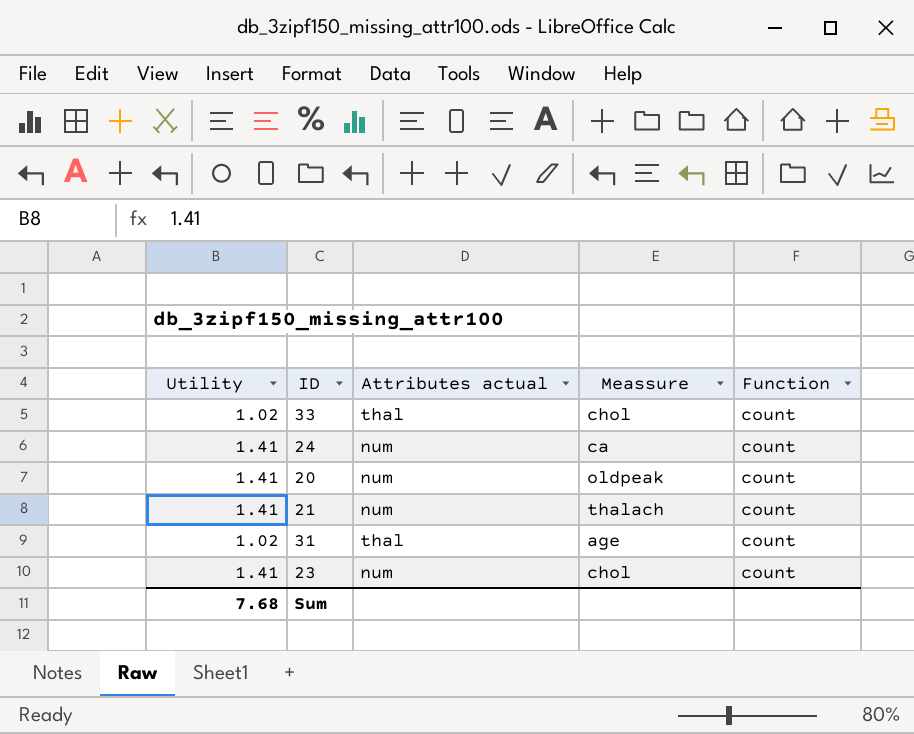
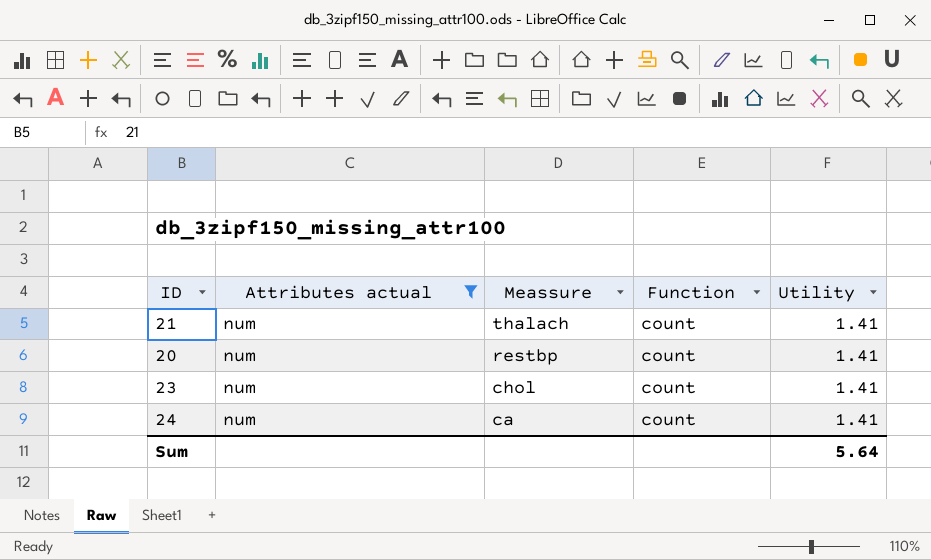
filter: none -> Attributes actual = num
row order: none -> Meassure descending
column Utility | position: 1 -> 5
20 | Meassure: oldpeak -> restbp
Sum | Utility: 7.68 -> 5.64

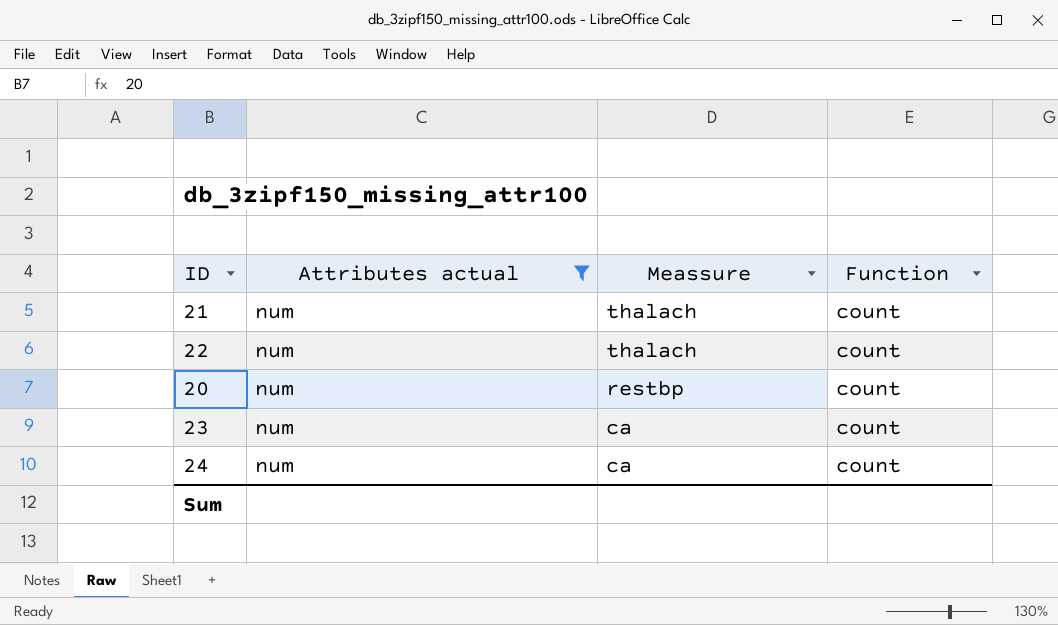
column Utility | position: 5 -> none
row 22: none -> num | thalach | count
23 | Meassure: chol -> ca

